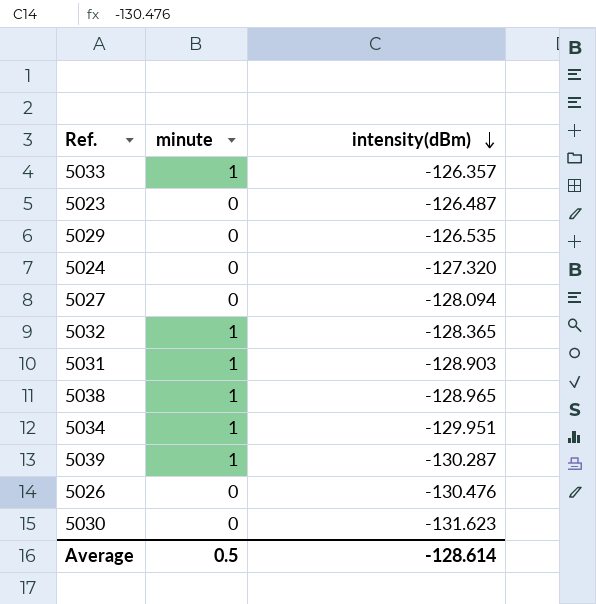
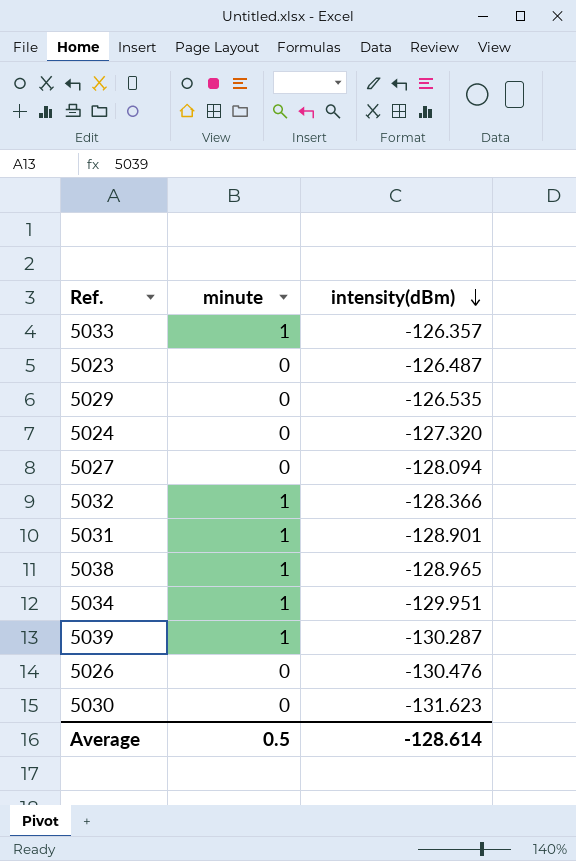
5032 | intensity(dBm): -128.365 -> -128.366
5031 | intensity(dBm): -128.903 -> -128.901

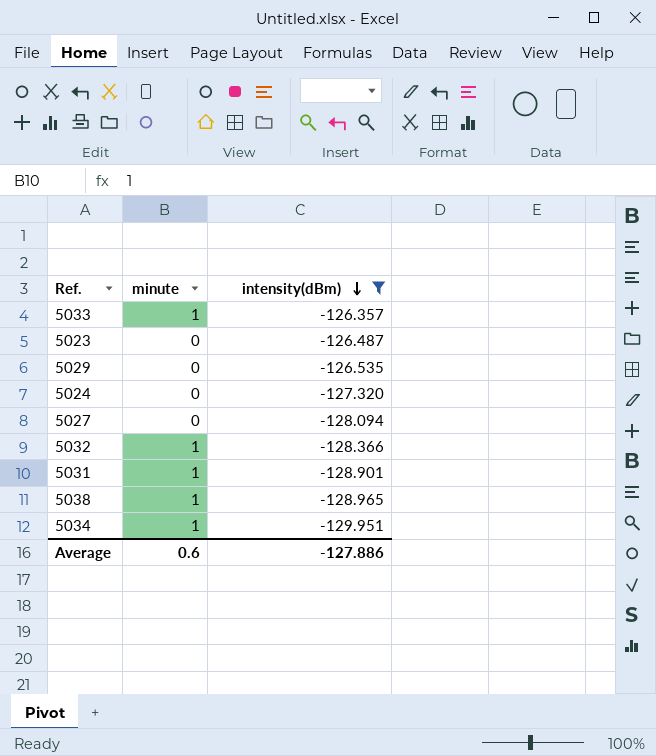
filter: none -> intensity(dBm) >= -129.951
Average | minute: 0.5 -> 0.6
Average | intensity(dBm): -128.614 -> -127.886

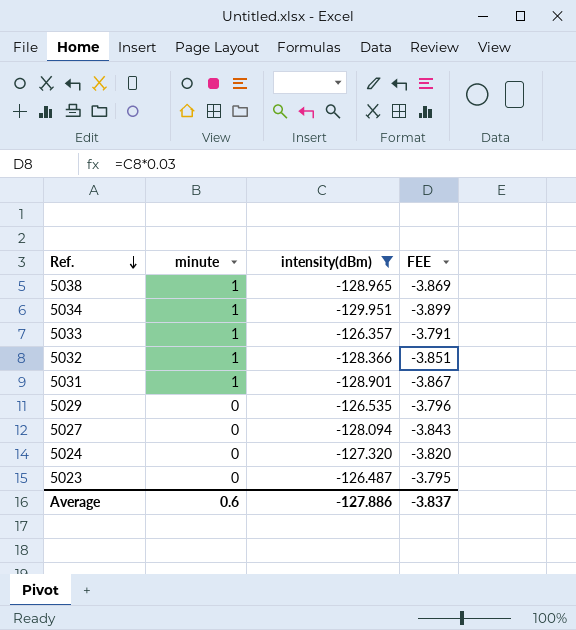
row order: intensity(dBm) descending -> Ref. descending
column FEE | formula: none -> [intensity(dBm)] * 0.03

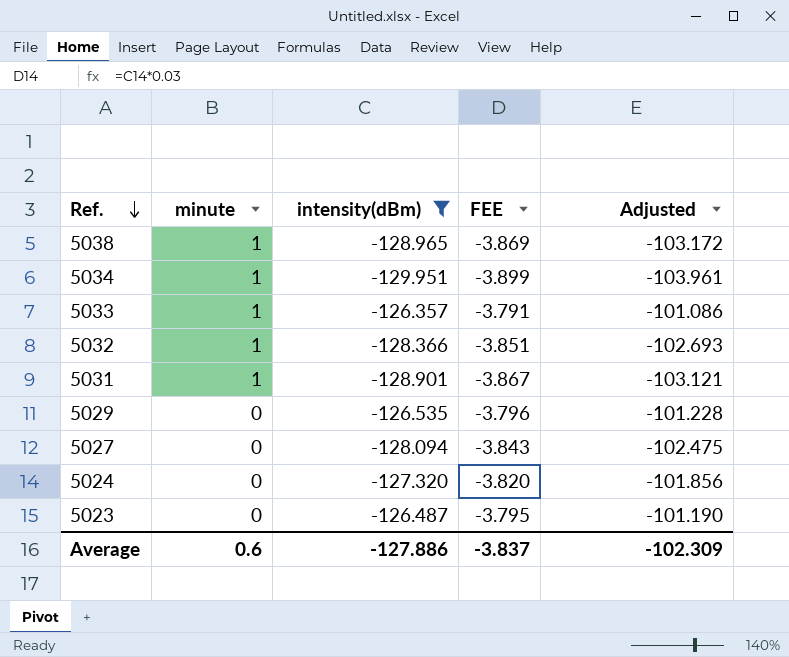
column Adjusted | formula: none -> [intensity(dBm)] * 0.8

